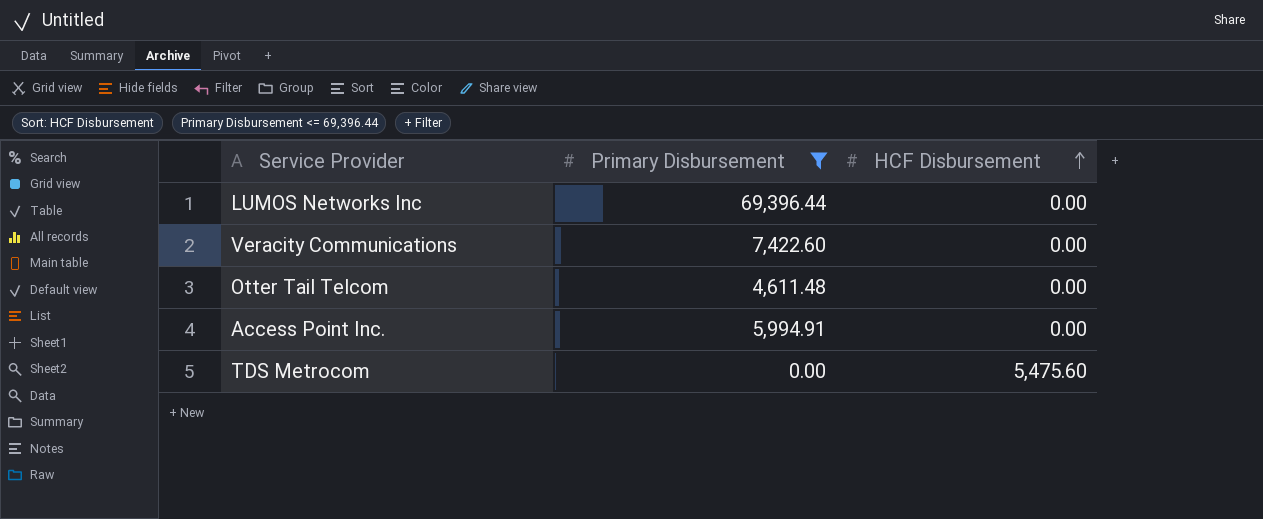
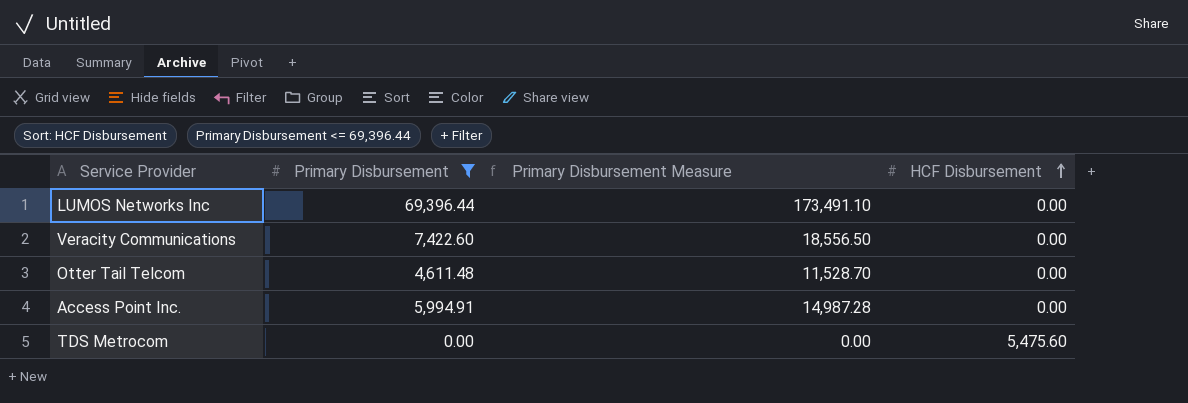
column Primary Disbursement Measure | formula: none -> [Primary Disbursement] * 2.5

